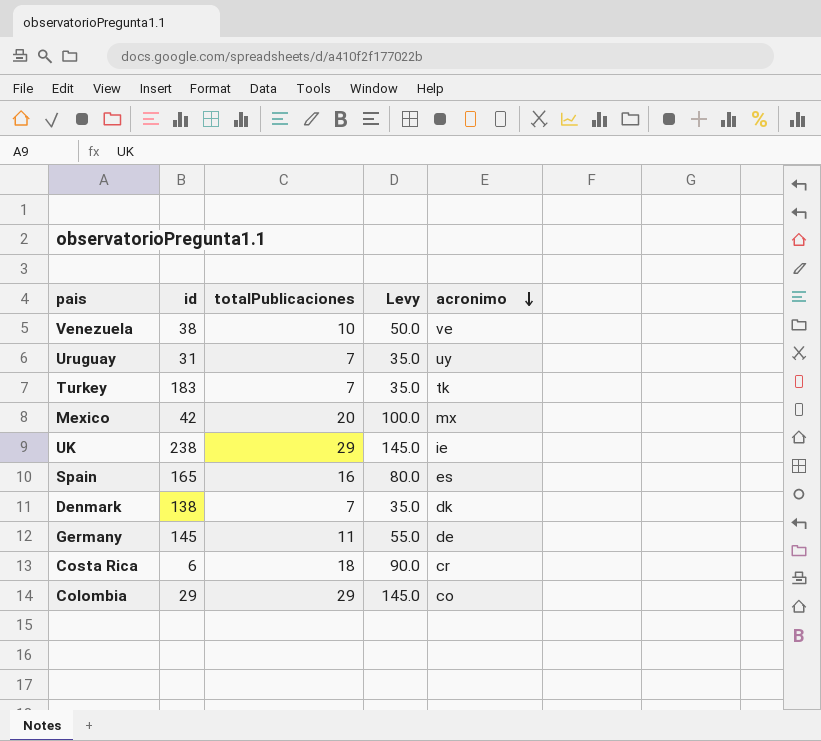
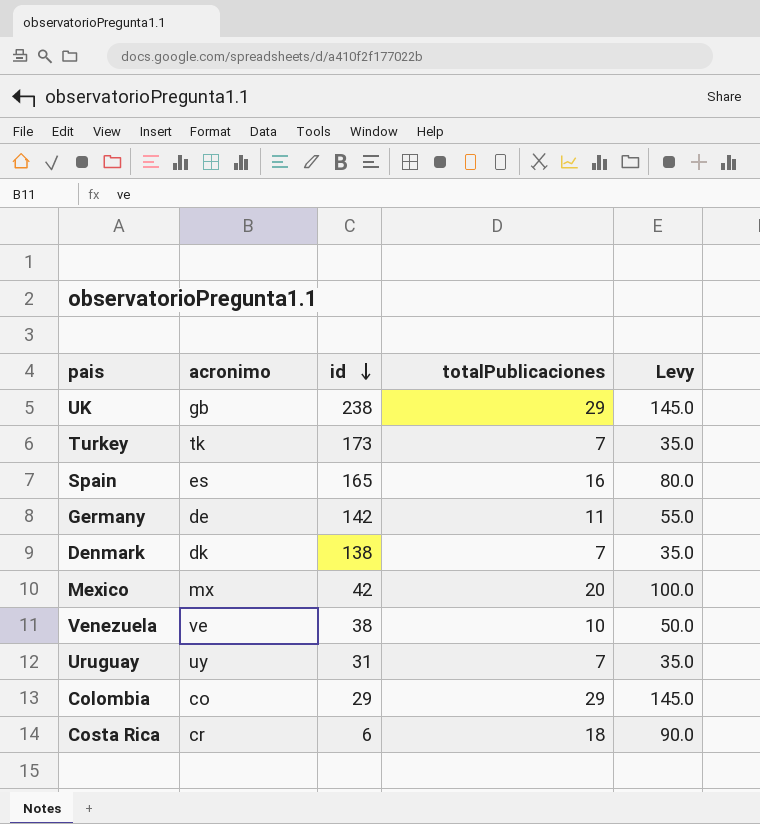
row order: acronimo descending -> id descending
column acronimo | position: 5 -> 2
UK | acronimo: ie -> gb
Turkey | id: 183 -> 173
Germany | id: 145 -> 142

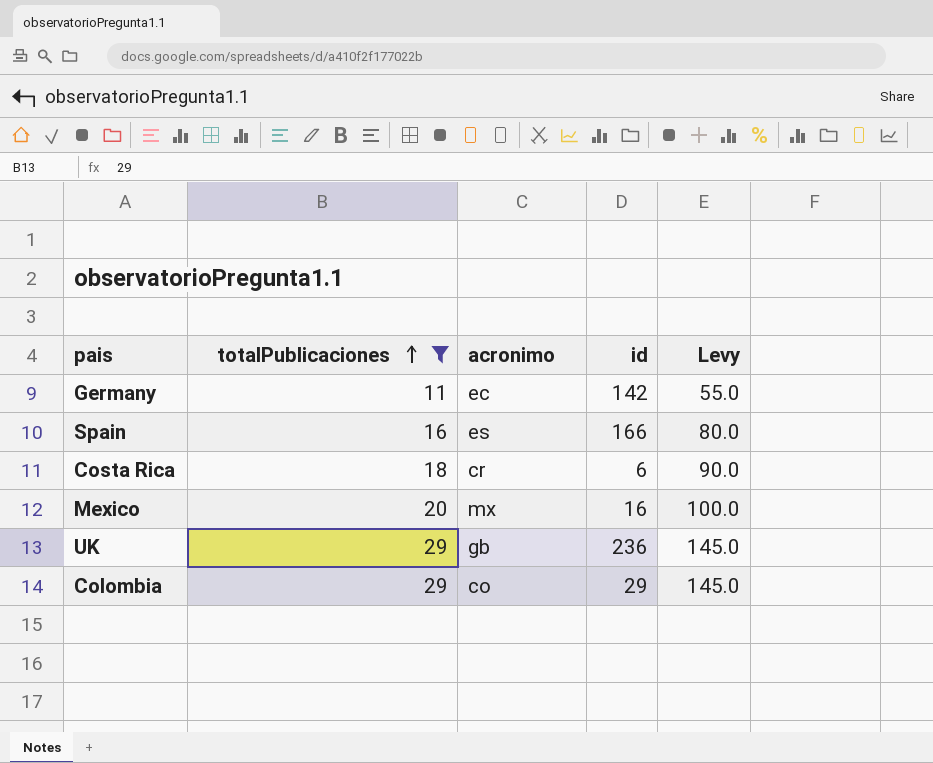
filter: none -> totalPublicaciones >= 11
row order: id descending -> totalPublicaciones ascending
column totalPublicaciones | position: 4 -> 2
Germany | acronimo: de -> ec
Spain | id: 165 -> 166
Mexico | id: 42 -> 16
UK | id: 238 -> 236

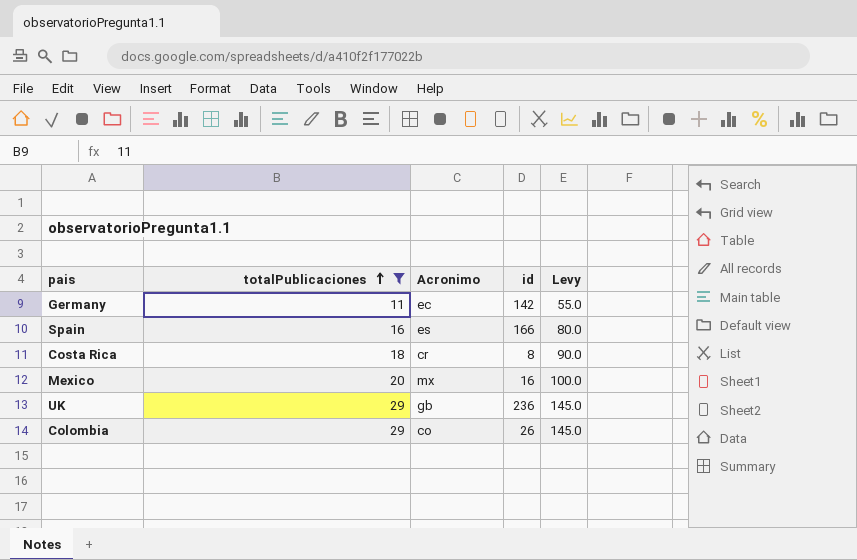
column name: acronimo -> Acronimo
Costa Rica | id: 6 -> 8
Colombia | id: 29 -> 26

